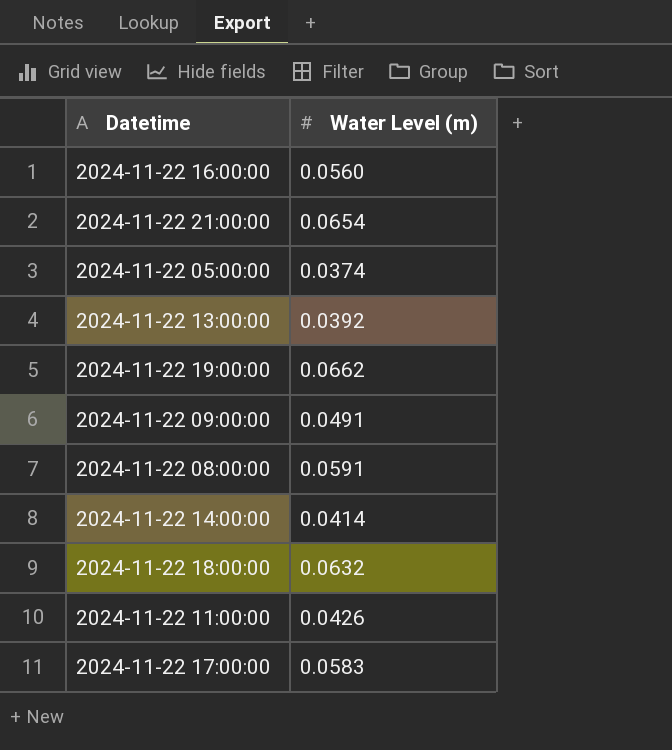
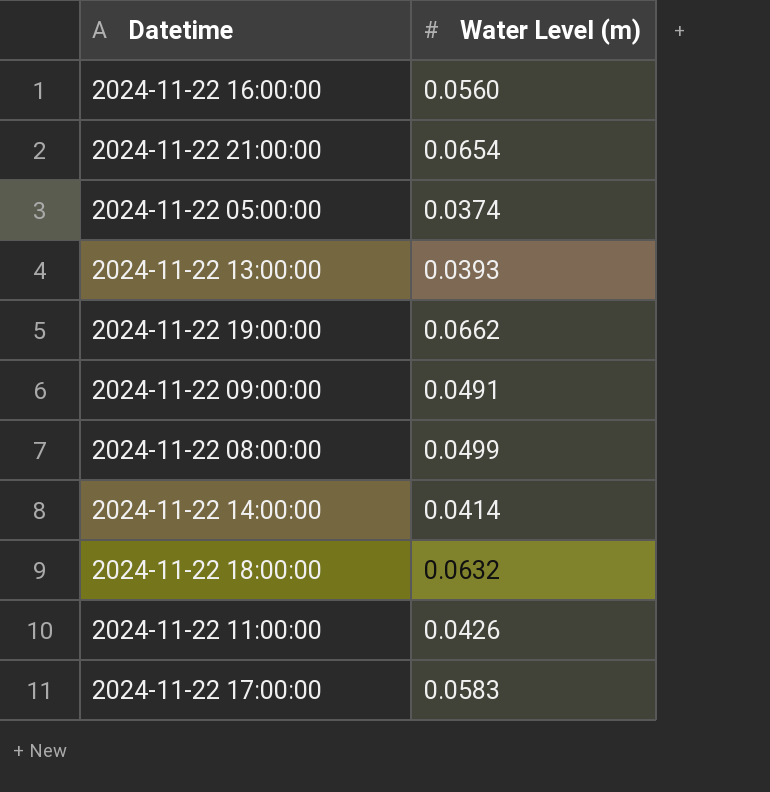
2024-11-22 13:00:00 | Water Level (m): 0.0392 -> 0.0393
2024-11-22 08:00:00 | Water Level (m): 0.0591 -> 0.0499

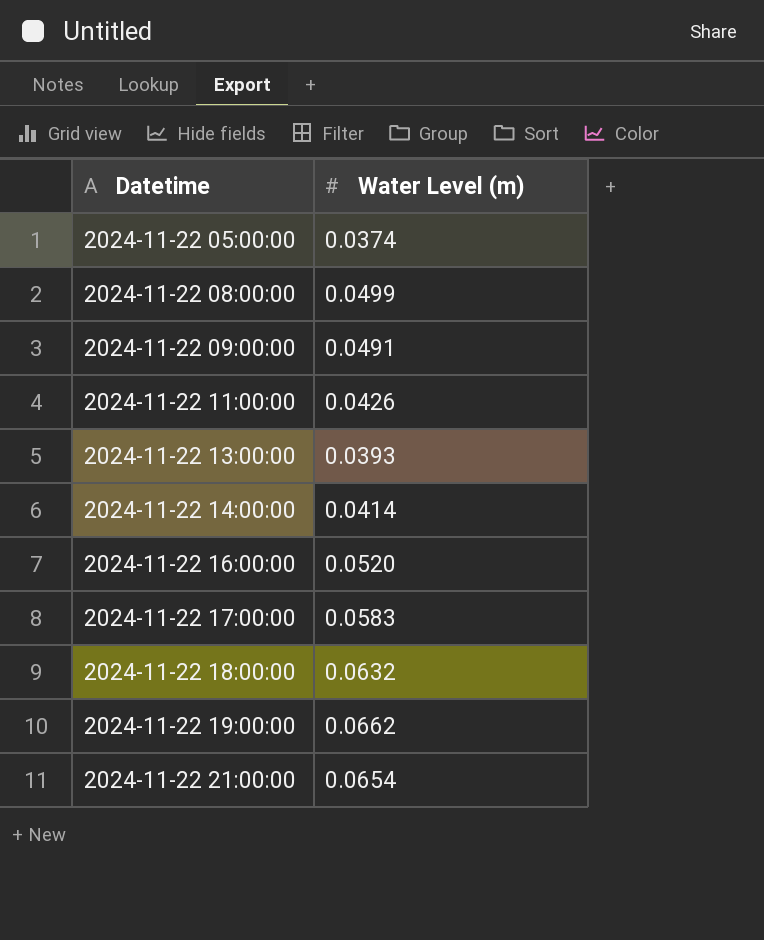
row order: none -> Datetime ascending
2024-11-22 16:00:00 | Water Level (m): 0.0560 -> 0.0520

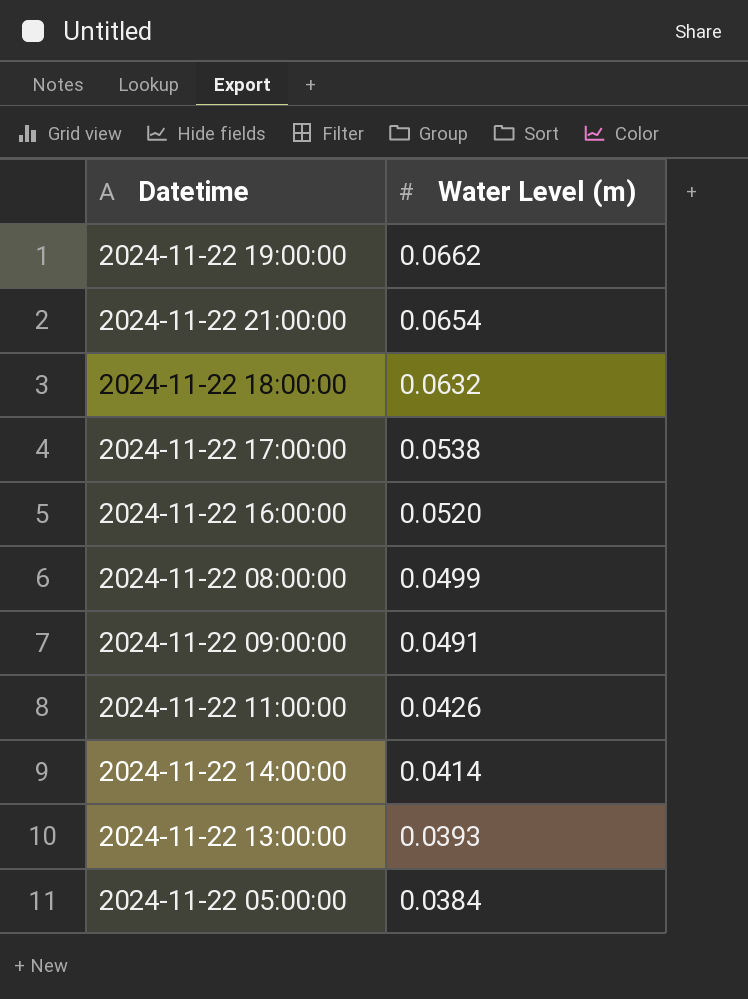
row order: Datetime ascending -> Water Level (m) descending
2024-11-22 17:00:00 | Water Level (m): 0.0583 -> 0.0538
2024-11-22 05:00:00 | Water Level (m): 0.0374 -> 0.0384

